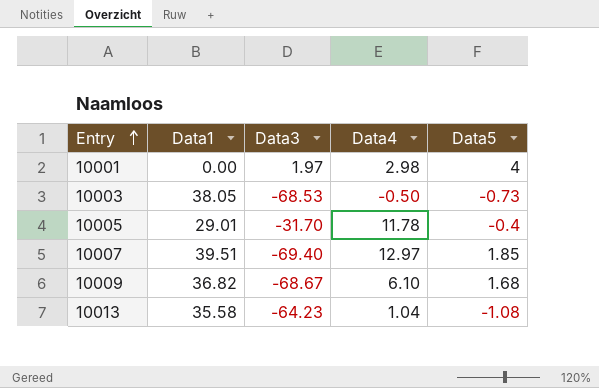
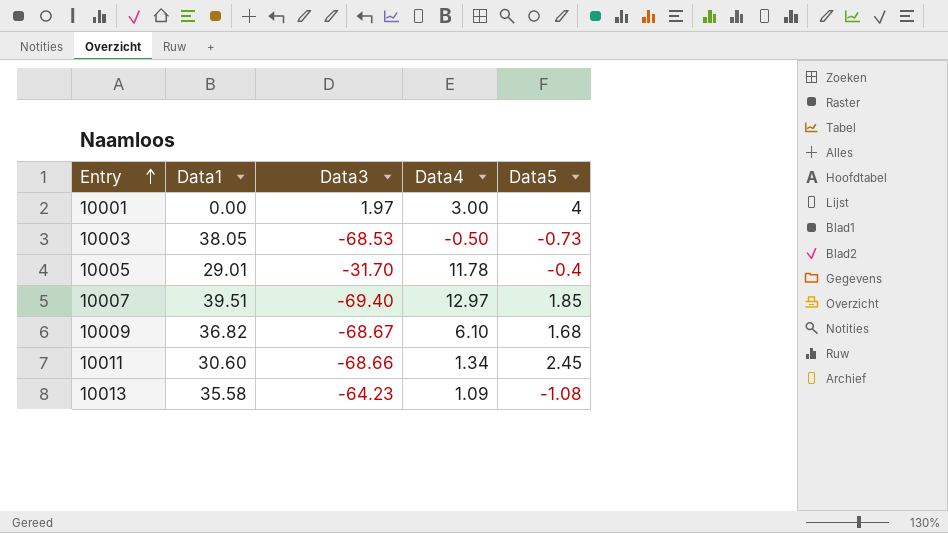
10001 | Data4: 2.98 -> 3.00
row 10011: none -> 30.60 | -68.66 | 1.34 | 2.45
10013 | Data4: 1.04 -> 1.09

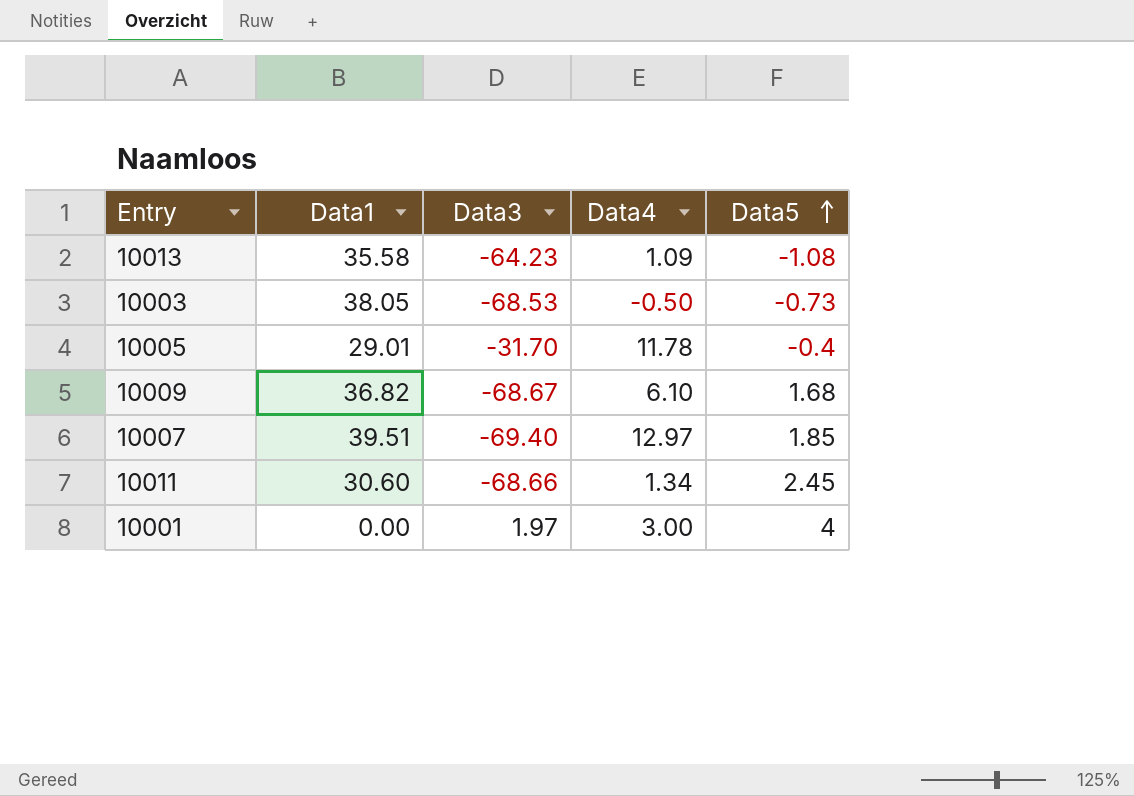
row order: Entry ascending -> Data5 ascending

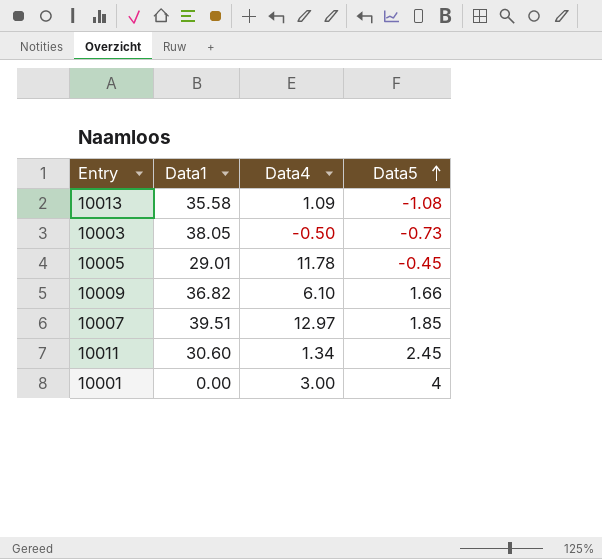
column Data3 | position: 3 -> none
10005 | Data5: -0.4 -> -0.45
10009 | Data5: 1.68 -> 1.66

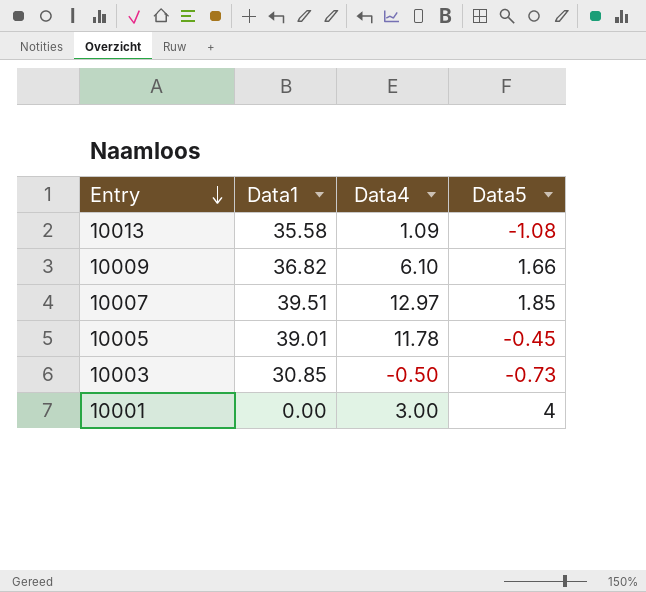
row order: Data5 ascending -> Entry descending
row 10011: 30.60 | 1.34 | 2.45 -> none
10005 | Data1: 29.01 -> 39.01
10003 | Data1: 38.05 -> 30.85

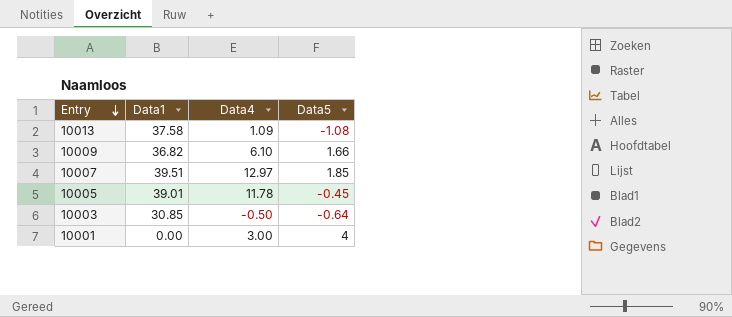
10013 | Data1: 35.58 -> 37.58
10003 | Data5: -0.73 -> -0.64

